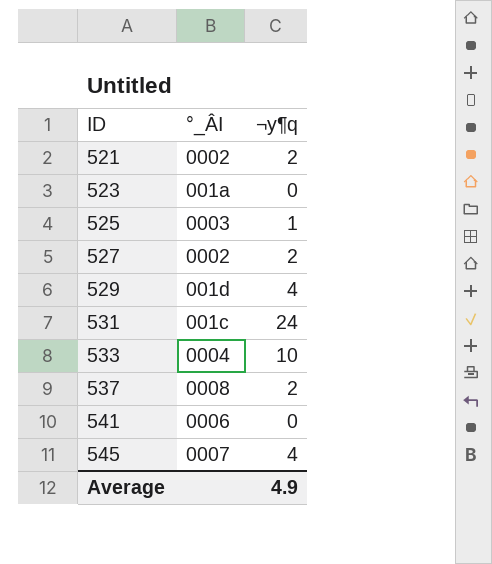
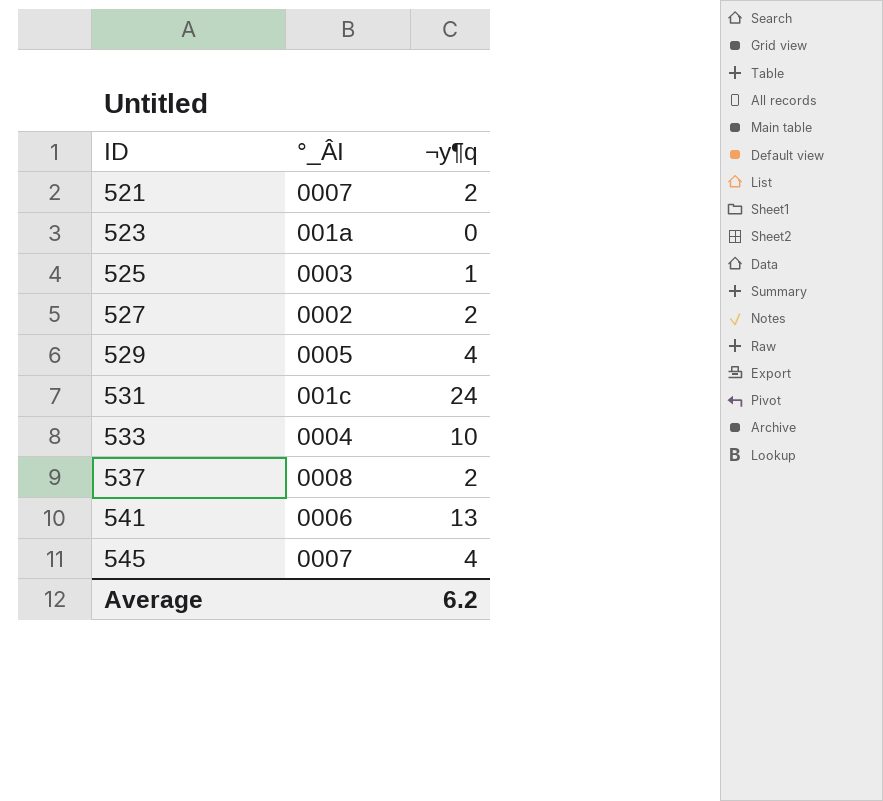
521 | °_ÂI: 0002 -> 0007
529 | °_ÂI: 001d -> 0005
541 | ¬y¶q: 0 -> 13
Average | ¬y¶q: 4.9 -> 6.2

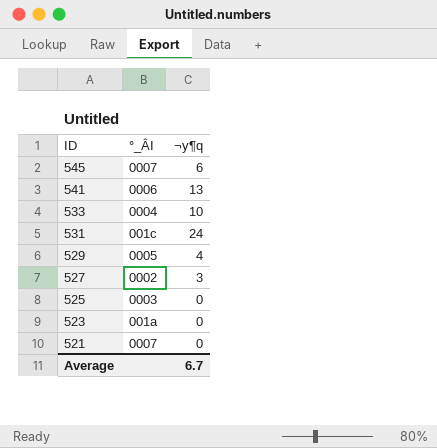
row order: ID ascending -> ID descending
row 537: 0008 | 2 -> none
545 | ¬y¶q: 4 -> 6
527 | ¬y¶q: 2 -> 3
525 | ¬y¶q: 1 -> 0
521 | ¬y¶q: 2 -> 0
Average | ¬y¶q: 6.2 -> 6.7

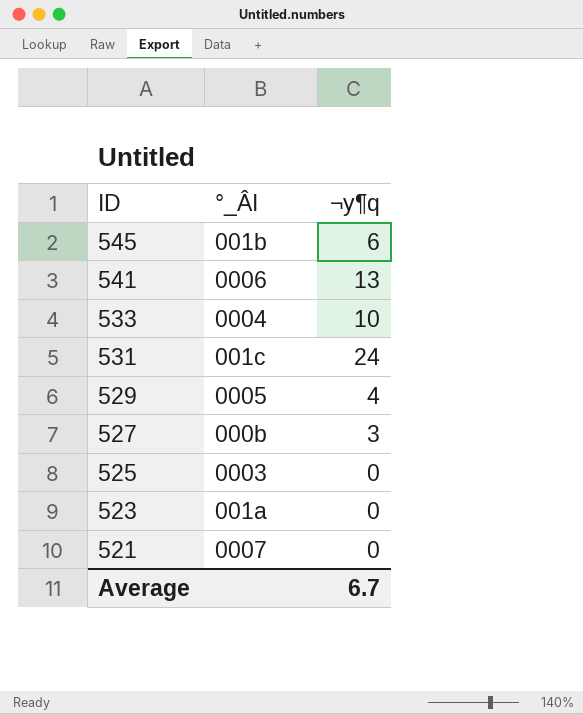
545 | °_ÂI: 0007 -> 001b
527 | °_ÂI: 0002 -> 000b

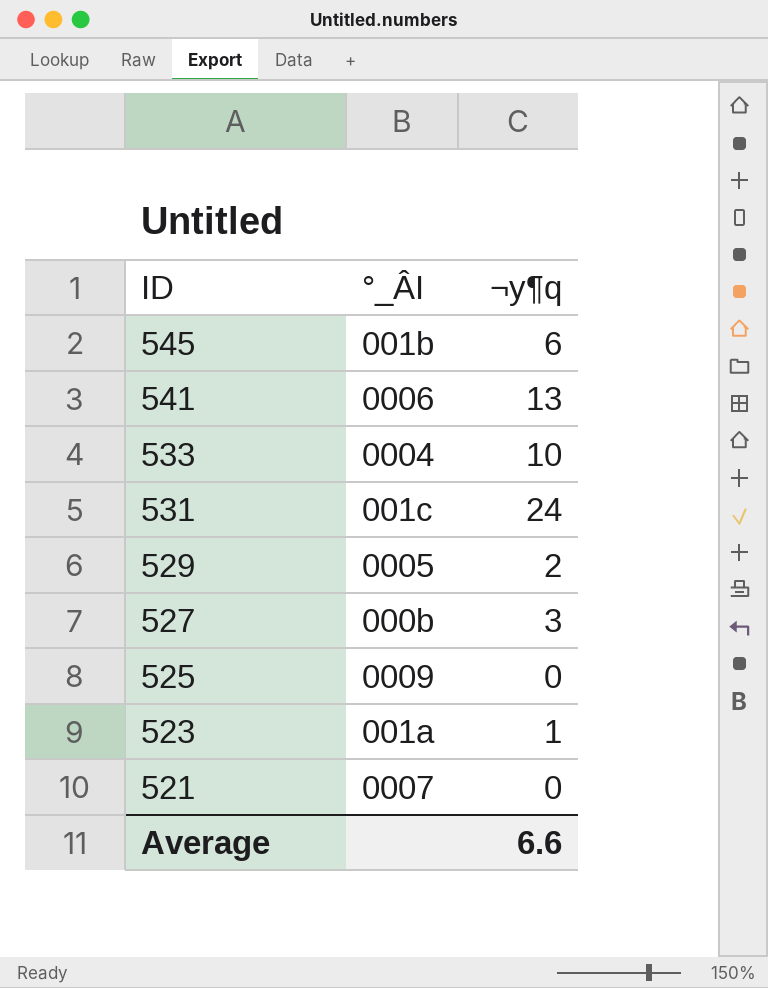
529 | ¬y¶q: 4 -> 2
525 | °_ÂI: 0003 -> 0009
523 | ¬y¶q: 0 -> 1
Average | ¬y¶q: 6.7 -> 6.6

